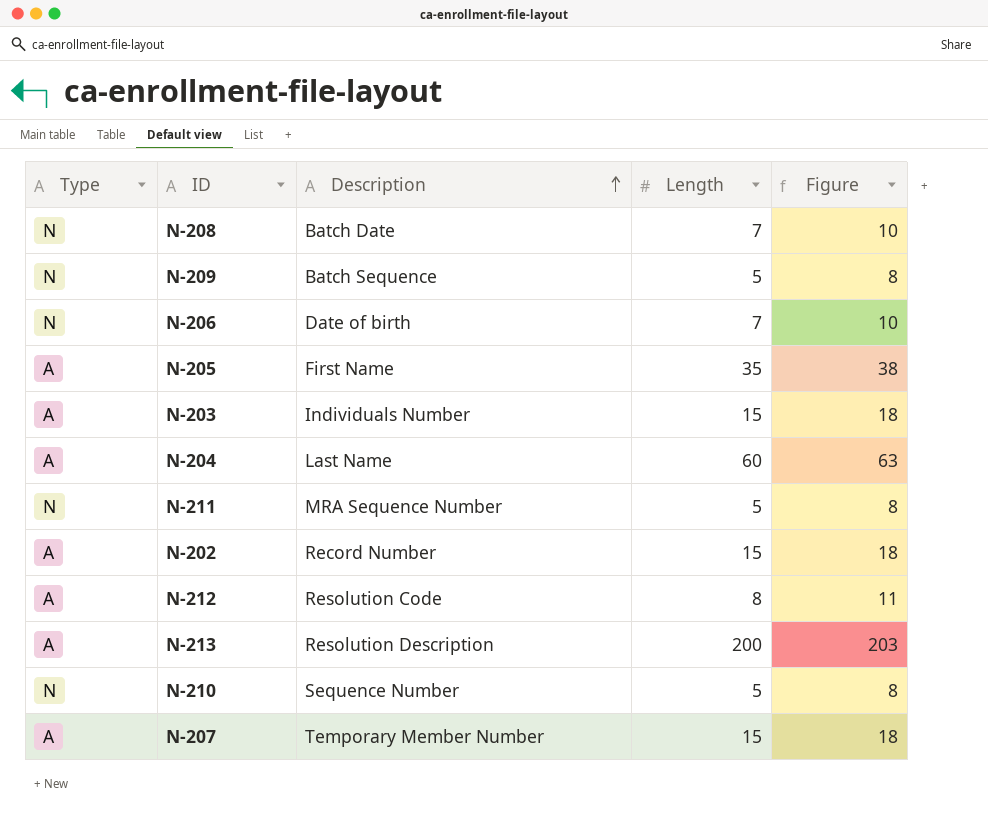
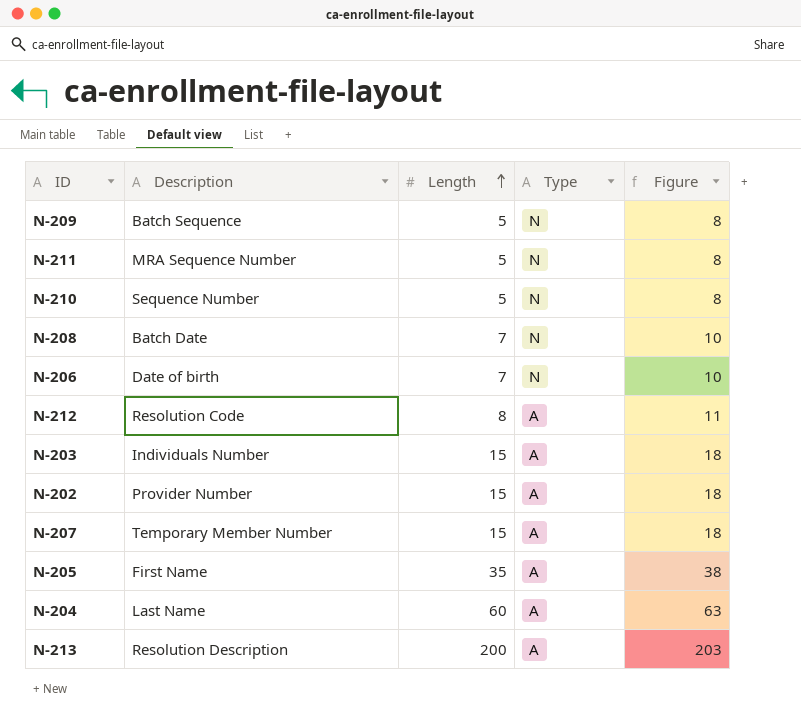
row order: Description ascending -> Length ascending
column Type | position: 1 -> 4
N-202 | Description: Record Number -> Provider Number

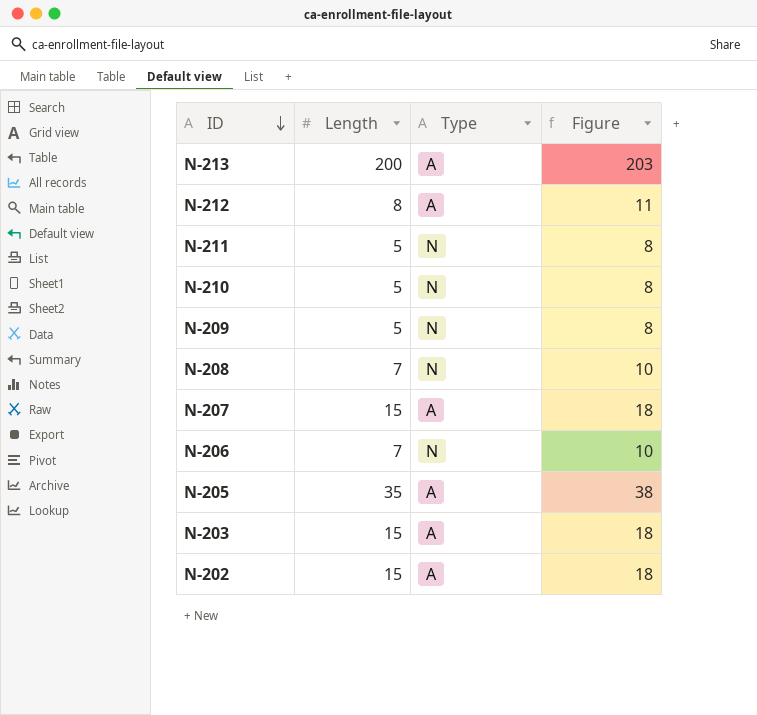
row order: Length ascending -> ID descending
column Description | position: 2 -> none
row N-204: Last Name | 60 | A | 63 -> none

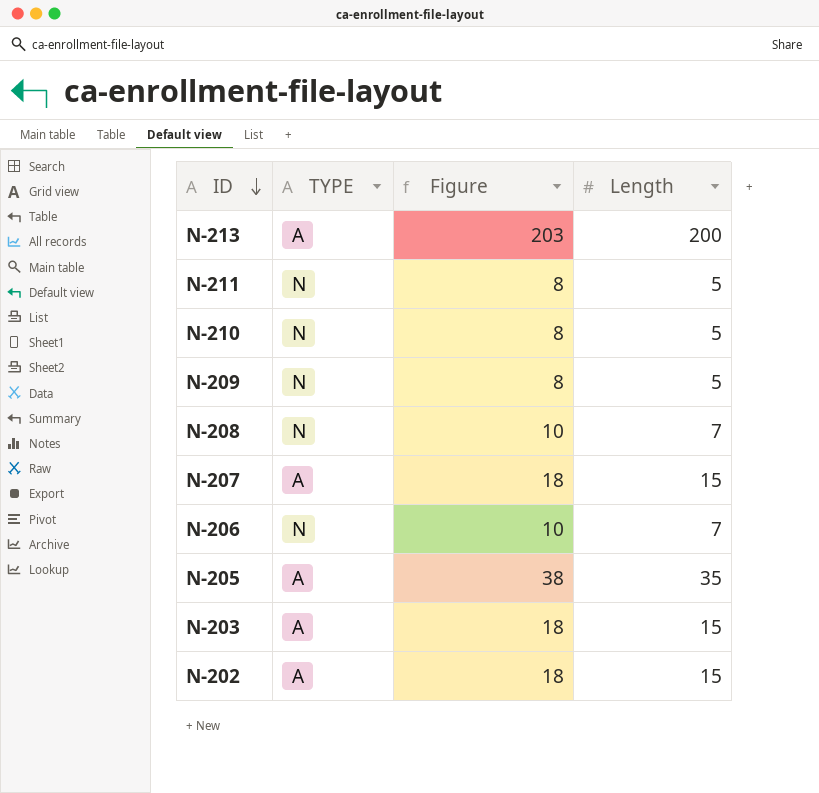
column name: Type -> TYPE
column Length | position: 2 -> 4
row N-212: 8 | A | 11 -> none

